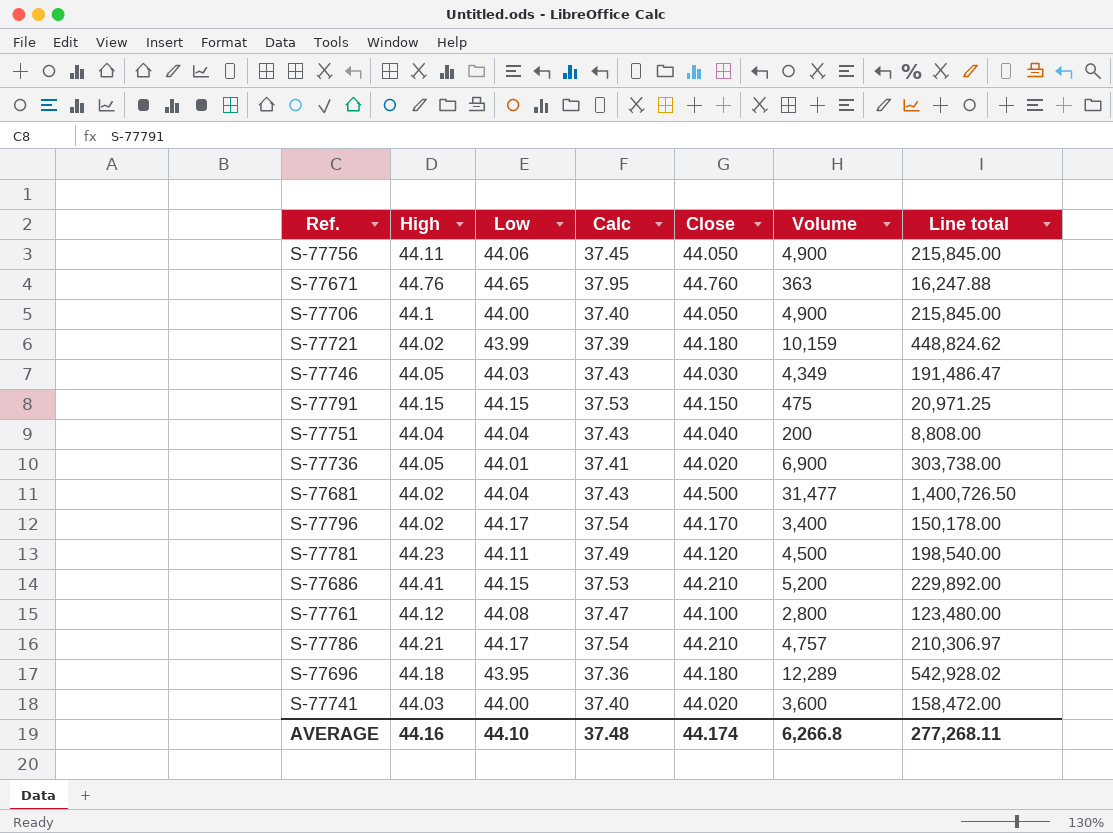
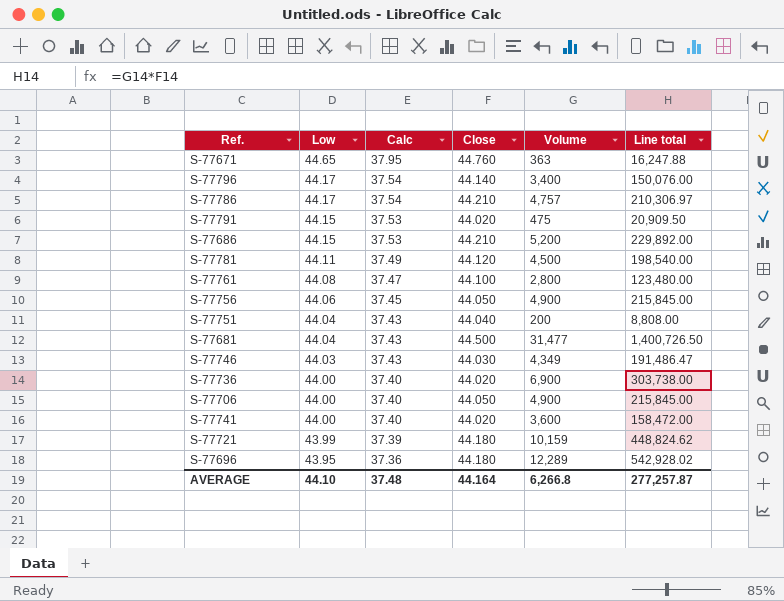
row order: none -> Low descending
column High | position: 2 -> none
S-77796 | Close: 44.170 -> 44.140
S-77796 | Line total: 150,178.00 -> 150,076.00
S-77791 | Close: 44.150 -> 44.020
S-77791 | Line total: 20,971.25 -> 20,909.50
S-77736 | Low: 44.01 -> 44.00
S-77736 | Calc: 37.41 -> 37.40
AVERAGE | Close: 44.174 -> 44.164
AVERAGE | Line total: 277,268.11 -> 277,257.87

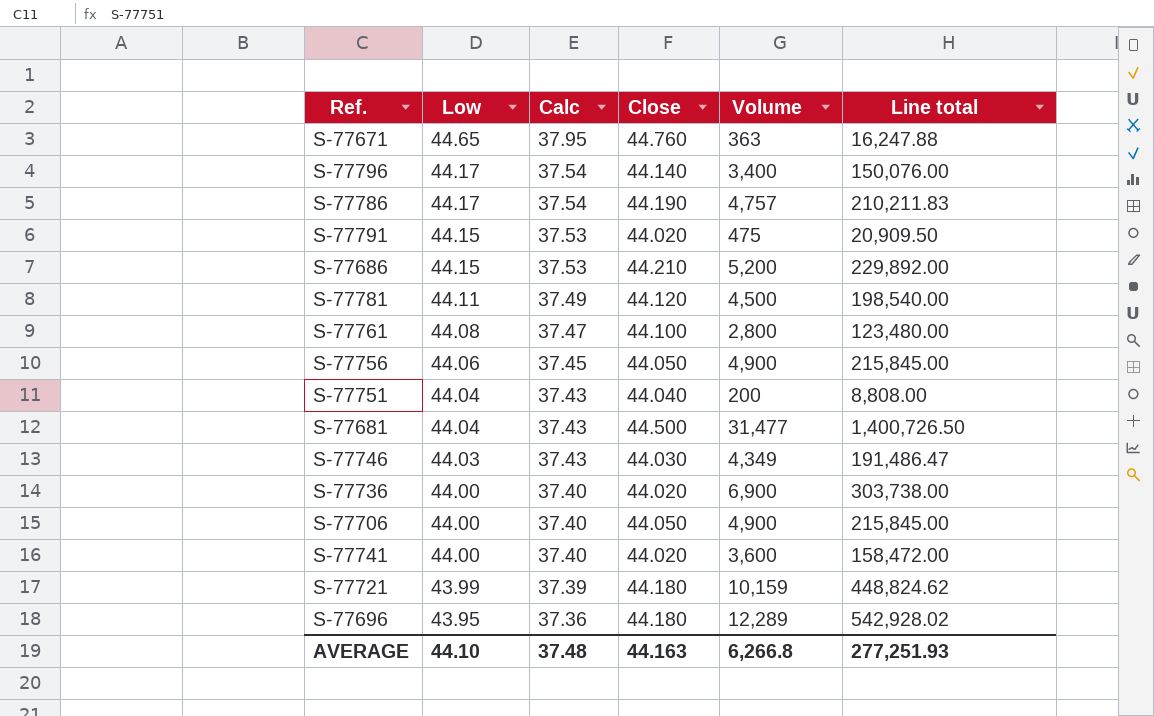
S-77786 | Close: 44.210 -> 44.190
S-77786 | Line total: 210,306.97 -> 210,211.83
AVERAGE | Close: 44.164 -> 44.163
AVERAGE | Line total: 277,257.87 -> 277,251.93

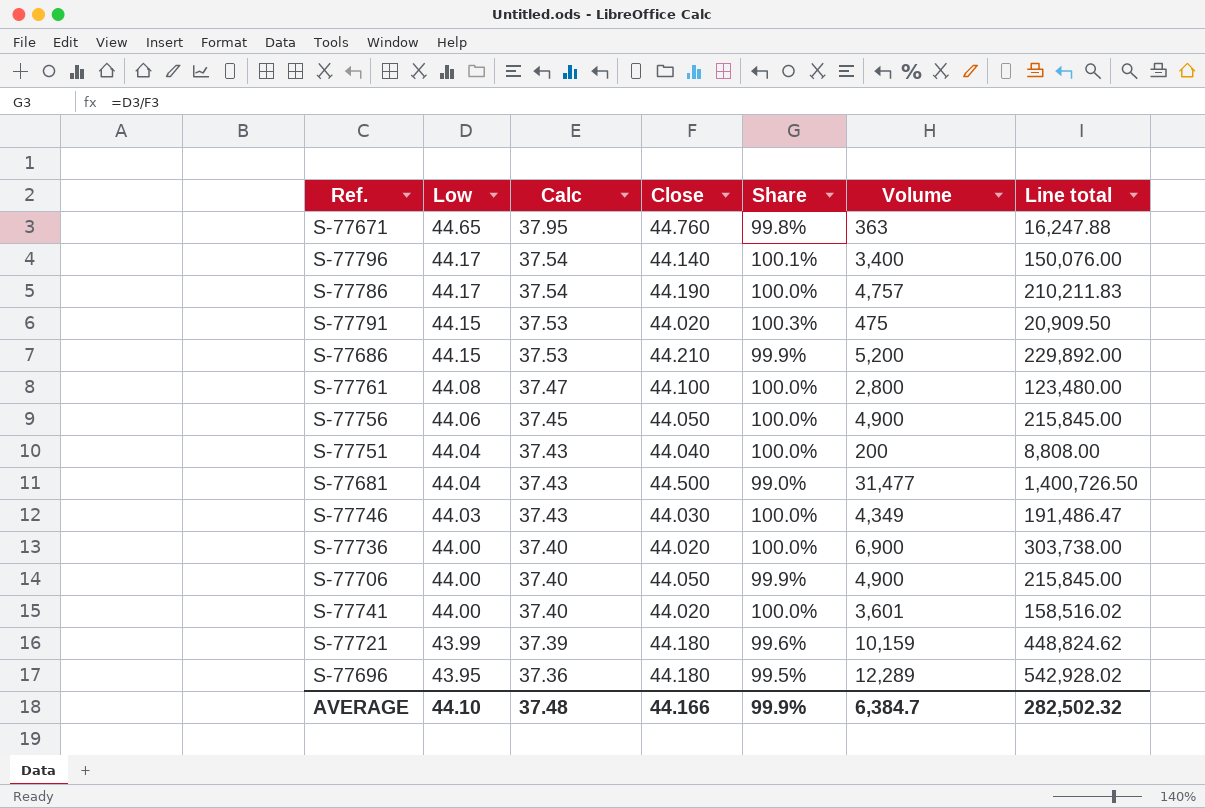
column Share | formula: none -> [Low] / [Close]
row S-77781: 44.11 | 37.49 | 44.120 | 4,500 | 198,540.00 -> none
S-77741 | Volume: 3,600 -> 3,601
S-77741 | Line total: 158,472.00 -> 158,516.02
AVERAGE | Close: 44.163 -> 44.166
AVERAGE | Volume: 6,266.8 -> 6,384.7
AVERAGE | Line total: 277,251.93 -> 282,502.32

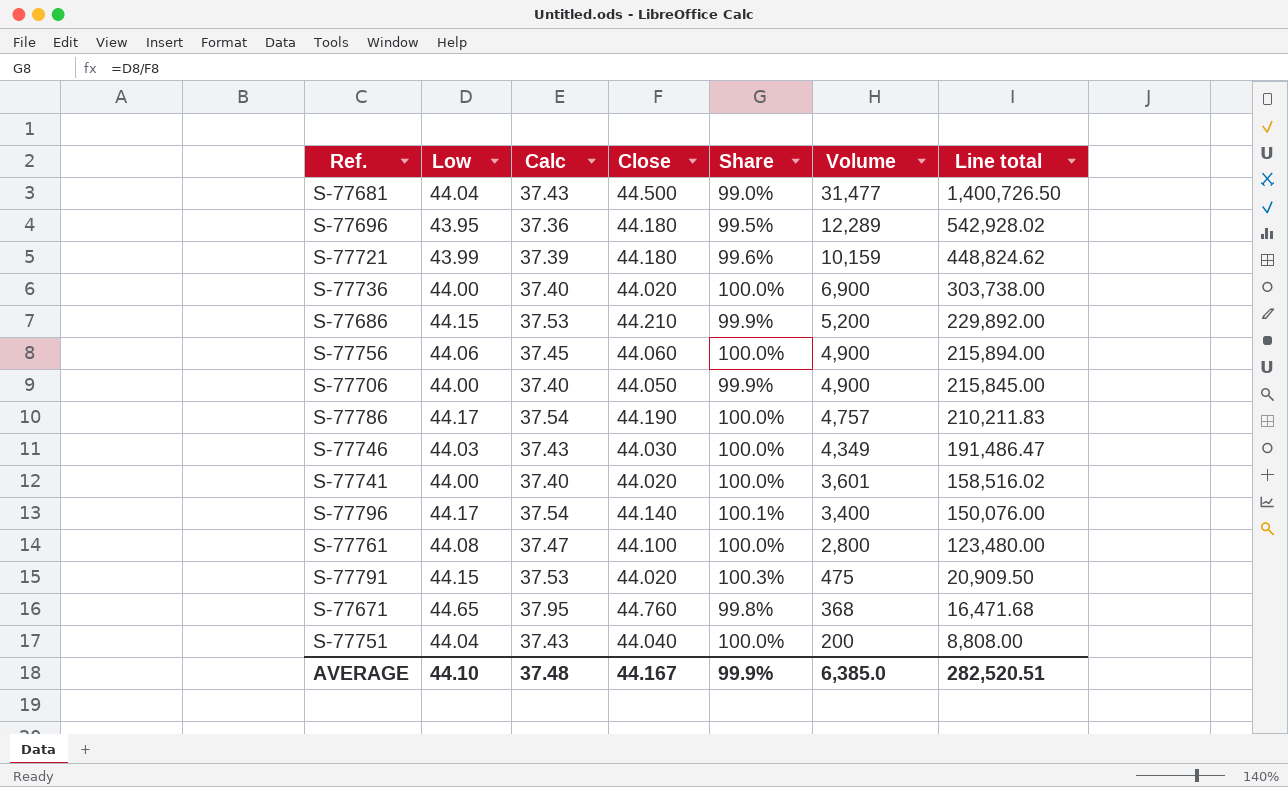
row order: Low descending -> Volume descending
S-77756 | Close: 44.050 -> 44.060
S-77756 | Line total: 215,845.00 -> 215,894.00
S-77671 | Volume: 363 -> 368
S-77671 | Line total: 16,247.88 -> 16,471.68
AVERAGE | Close: 44.166 -> 44.167
AVERAGE | Volume: 6,384.7 -> 6,385.0
AVERAGE | Line total: 282,502.32 -> 282,520.51

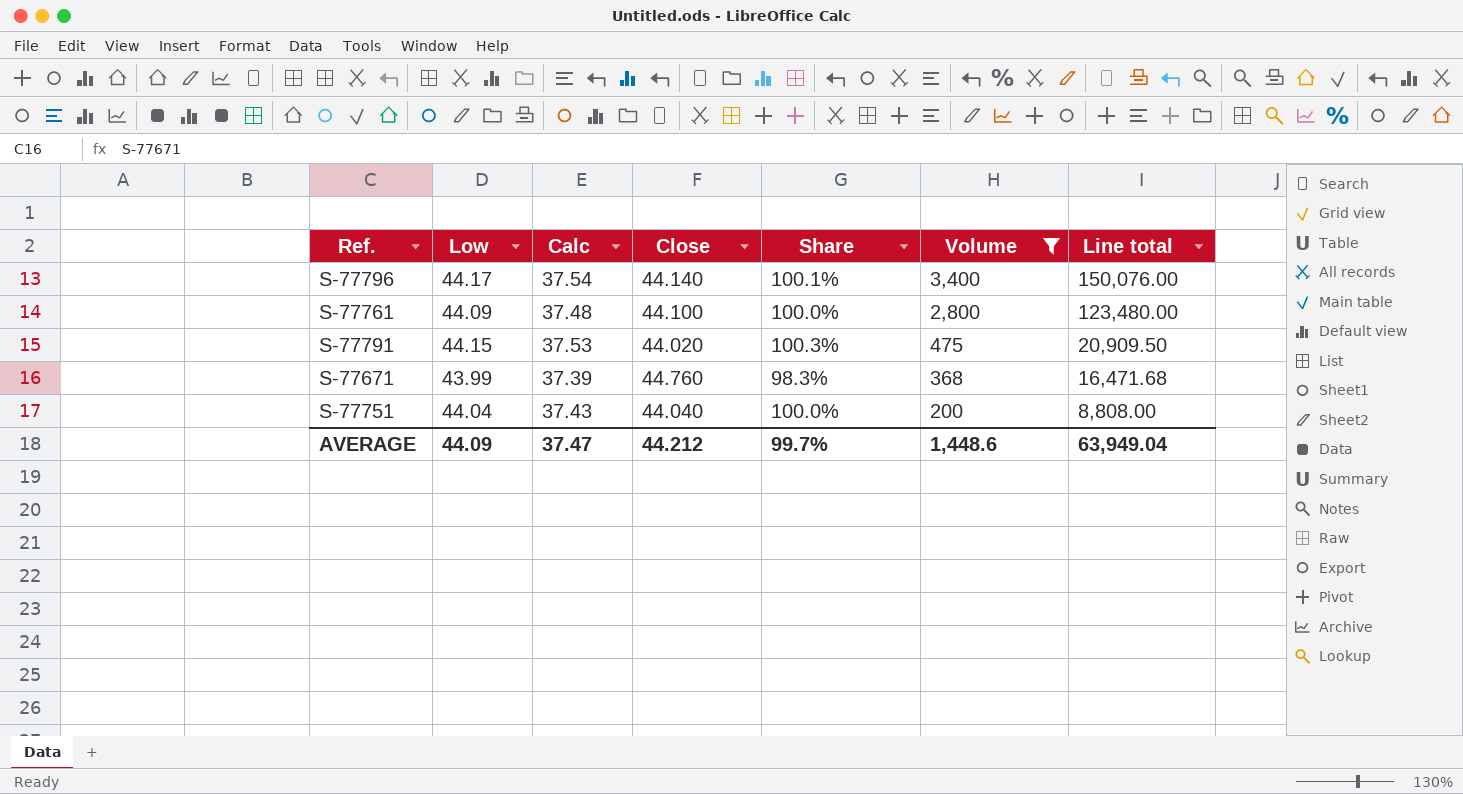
filter: none -> Volume <= 3,400
S-77761 | Low: 44.08 -> 44.09
S-77761 | Calc: 37.47 -> 37.48
S-77671 | Low: 44.65 -> 43.99
S-77671 | Calc: 37.95 -> 37.39
S-77671 | Share: 99.8% -> 98.3%
AVERAGE | Low: 44.10 -> 44.09
AVERAGE | Calc: 37.48 -> 37.47
AVERAGE | Close: 44.167 -> 44.212
AVERAGE | Share: 99.9% -> 99.7%
AVERAGE | Volume: 6,385.0 -> 1,448.6
AVERAGE | Line total: 282,520.51 -> 63,949.04

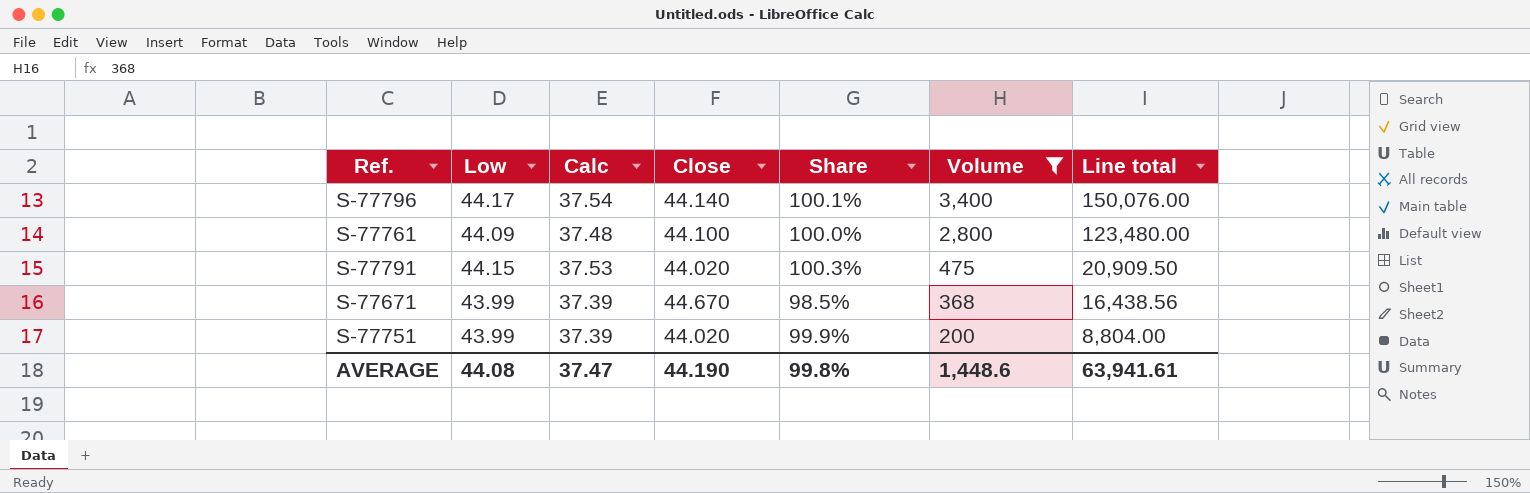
S-77671 | Close: 44.760 -> 44.670
S-77671 | Share: 98.3% -> 98.5%
S-77671 | Line total: 16,471.68 -> 16,438.56
S-77751 | Low: 44.04 -> 43.99
S-77751 | Calc: 37.43 -> 37.39
S-77751 | Close: 44.040 -> 44.020
S-77751 | Share: 100.0% -> 99.9%
S-77751 | Line total: 8,808.00 -> 8,804.00
AVERAGE | Low: 44.09 -> 44.08
AVERAGE | Close: 44.212 -> 44.190
AVERAGE | Share: 99.7% -> 99.8%
AVERAGE | Line total: 63,949.04 -> 63,941.61

